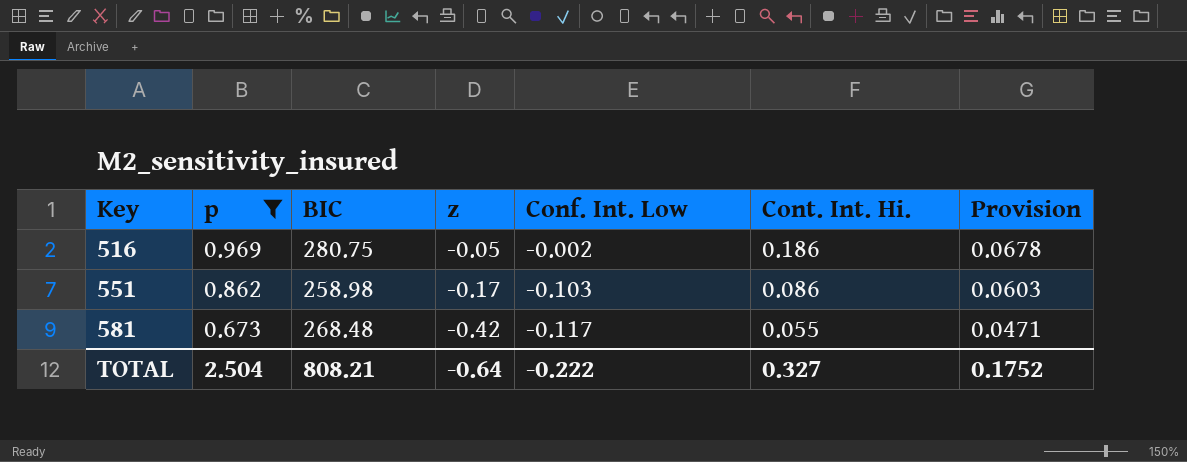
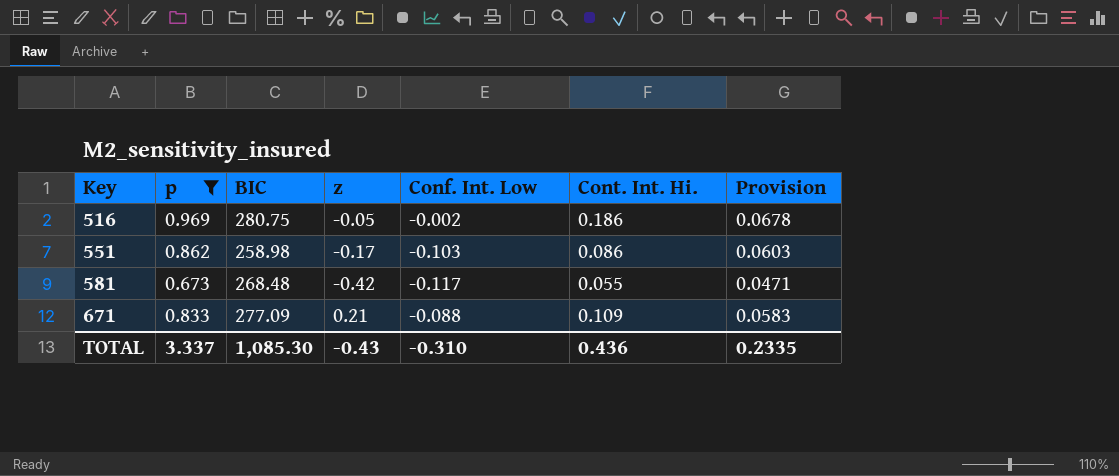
row 671: none -> 0.833 | 277.09 | 0.21 | -0.088 | 0.109 | 0.0583
TOTAL | p: 2.504 -> 3.337
TOTAL | BIC: 808.21 -> 1,085.30
TOTAL | z: -0.64 -> -0.43
TOTAL | Conf. Int. Low: -0.222 -> -0.310
TOTAL | Cont. Int. Hi.: 0.327 -> 0.436
TOTAL | Provision: 0.1752 -> 0.2335

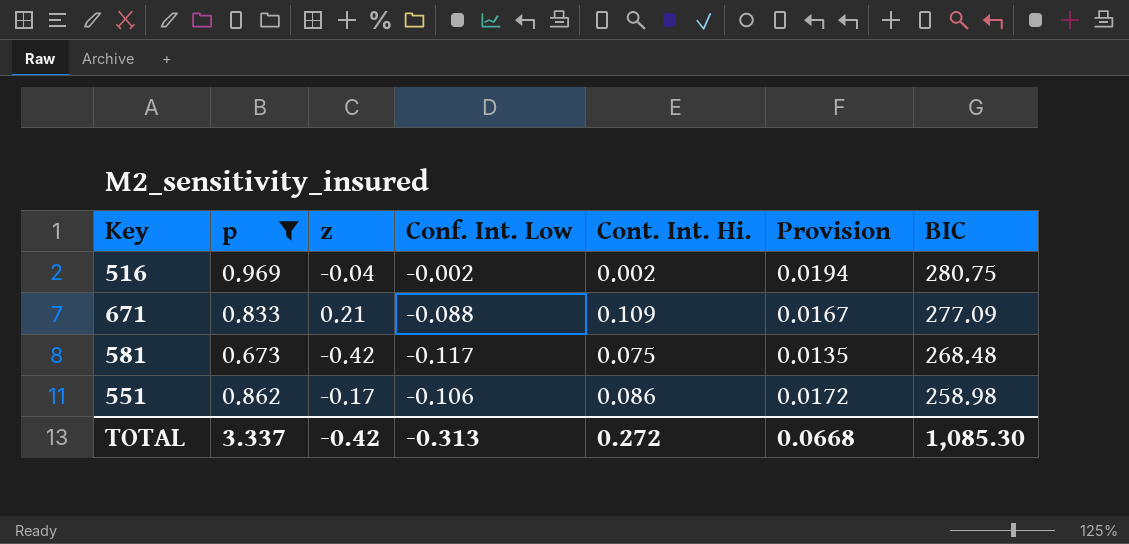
row order: Key ascending -> BIC descending
column Provision | formula: [p] * 0.07 -> [p] * 0.02
column BIC | position: 3 -> 7
516 | z: -0.05 -> -0.04
516 | Cont. Int. Hi.: 0.186 -> 0.002
581 | Cont. Int. Hi.: 0.055 -> 0.075
551 | Conf. Int. Low: -0.103 -> -0.106
TOTAL | z: -0.43 -> -0.42
TOTAL | Conf. Int. Low: -0.310 -> -0.313
TOTAL | Cont. Int. Hi.: 0.436 -> 0.272
TOTAL | Provision: 0.2335 -> 0.0668

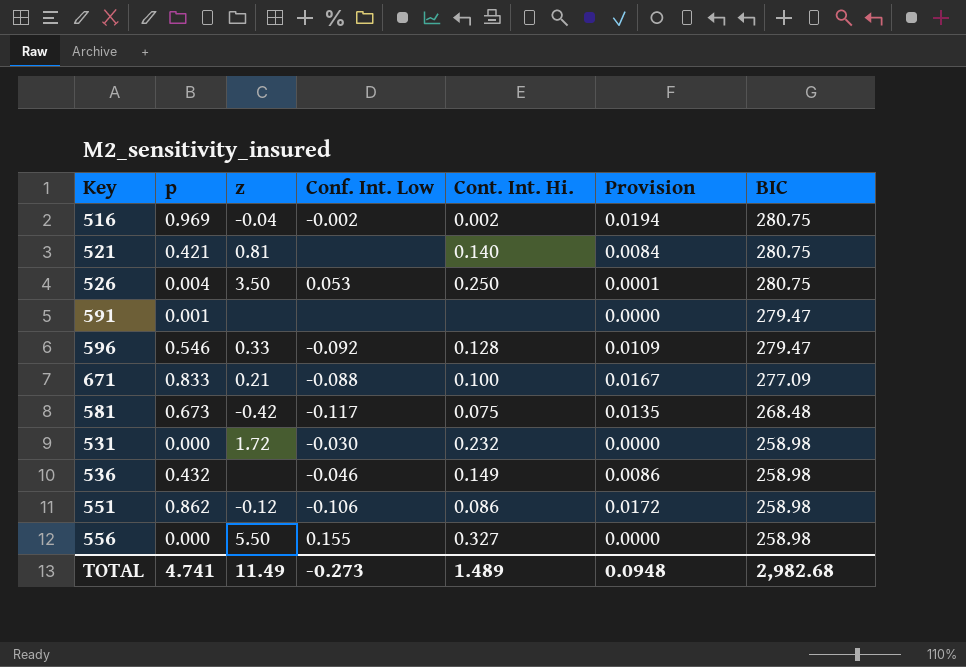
filter: p >= 0.673 -> none
671 | Cont. Int. Hi.: 0.109 -> 0.100
551 | z: -0.17 -> -0.12
TOTAL | p: 3.337 -> 4.741
TOTAL | z: -0.42 -> 11.49
TOTAL | Conf. Int. Low: -0.313 -> -0.273
TOTAL | Cont. Int. Hi.: 0.272 -> 1.489
TOTAL | Provision: 0.0668 -> 0.0948
TOTAL | BIC: 1,085.30 -> 2,982.68

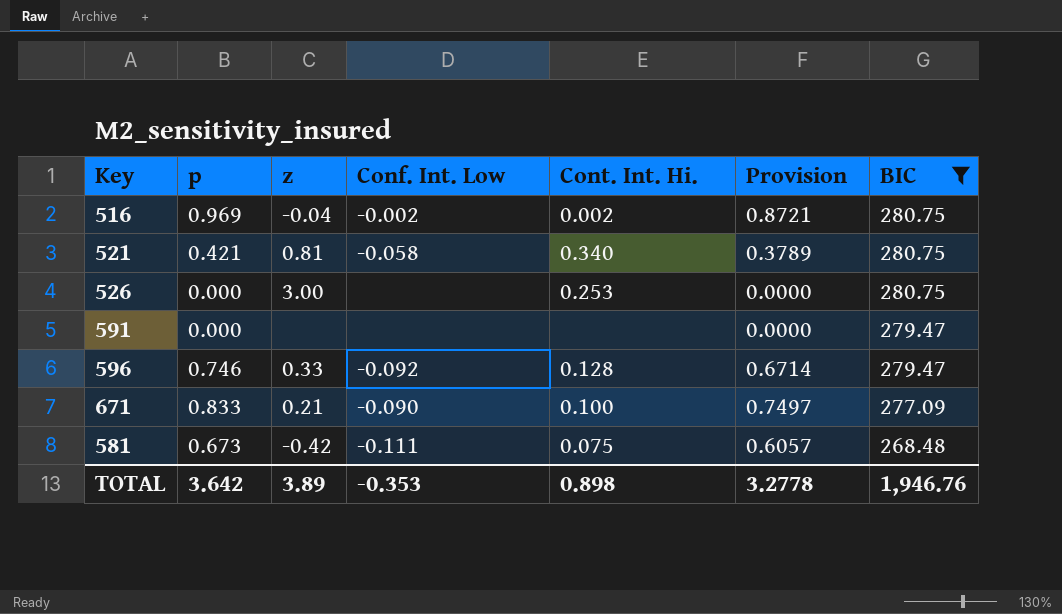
filter: none -> BIC != 258.98
column Provision | formula: [p] * 0.02 -> [p] * 0.9
521 | Conf. Int. Low: none -> -0.058
521 | Cont. Int. Hi.: 0.140 -> 0.340
526 | p: 0.004 -> 0.000
526 | z: 3.50 -> 3.00
526 | Conf. Int. Low: 0.053 -> none
526 | Cont. Int. Hi.: 0.250 -> 0.253
591 | p: 0.001 -> 0.000
596 | p: 0.546 -> 0.746
671 | Conf. Int. Low: -0.088 -> -0.090
581 | Conf. Int. Low: -0.117 -> -0.111
TOTAL | p: 4.741 -> 3.642
TOTAL | z: 11.49 -> 3.89
TOTAL | Conf. Int. Low: -0.273 -> -0.353
TOTAL | Cont. Int. Hi.: 1.489 -> 0.898
TOTAL | Provision: 0.0948 -> 3.2778
TOTAL | BIC: 2,982.68 -> 1,946.76

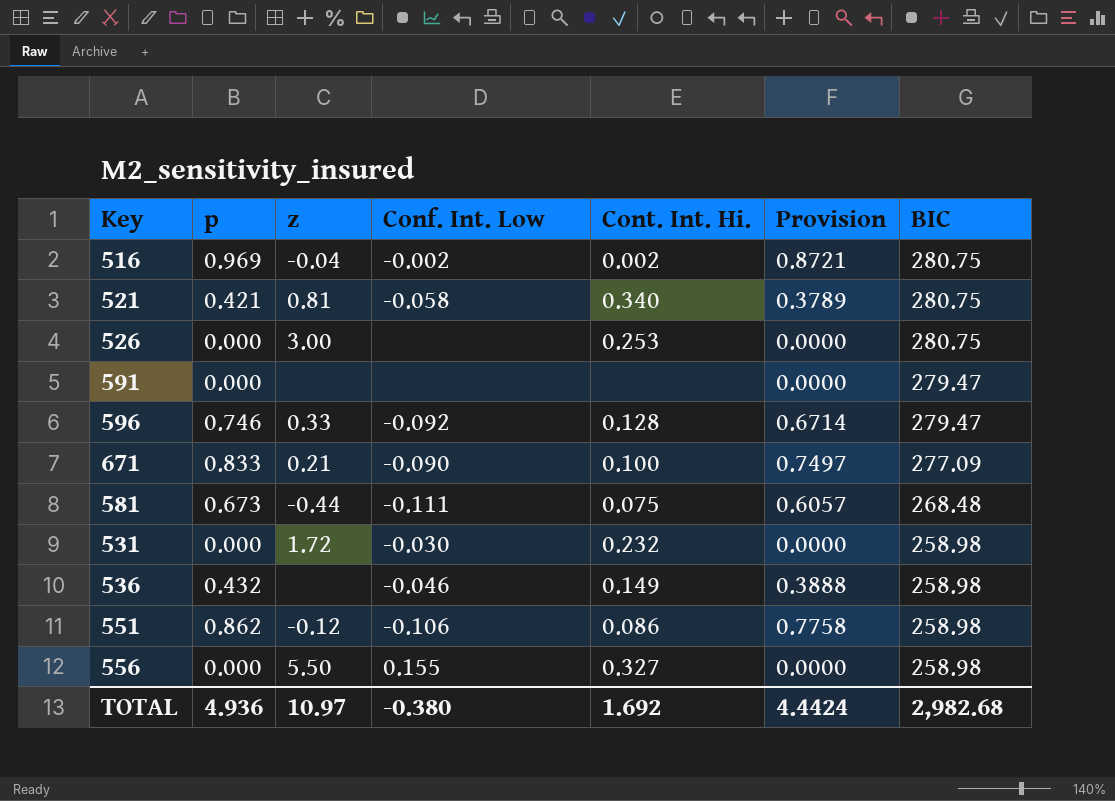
filter: BIC != 258.98 -> none
581 | z: -0.42 -> -0.44
TOTAL | p: 3.642 -> 4.936
TOTAL | z: 3.89 -> 10.97
TOTAL | Conf. Int. Low: -0.353 -> -0.380
TOTAL | Cont. Int. Hi.: 0.898 -> 1.692
TOTAL | Provision: 3.2778 -> 4.4424
TOTAL | BIC: 1,946.76 -> 2,982.68

